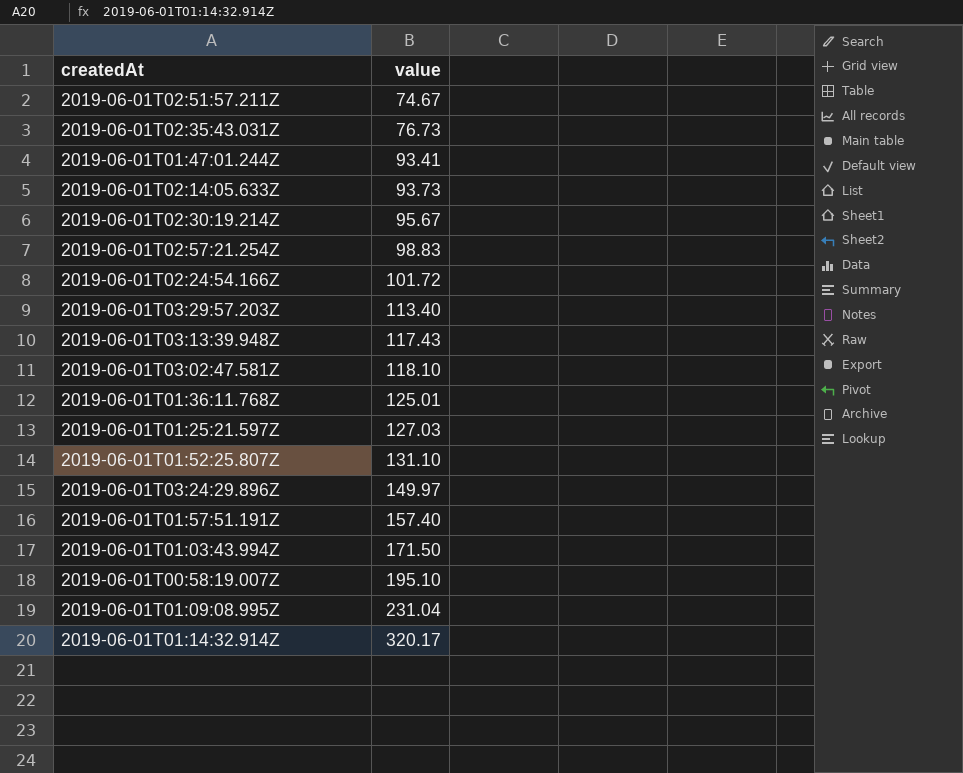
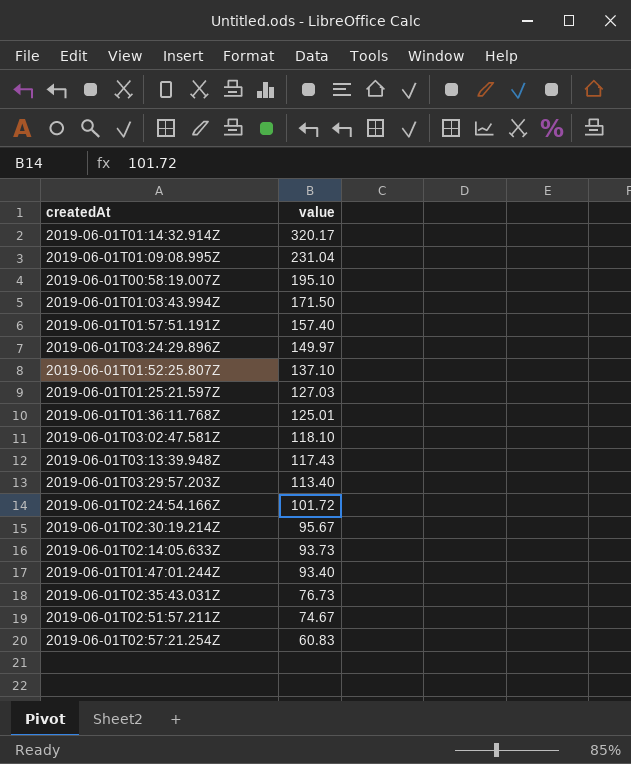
row order: value ascending -> value descending
2019-06-01T01:52:25.807Z | value: 131.10 -> 137.10
2019-06-01T01:47:01.244Z | value: 93.41 -> 93.40
2019-06-01T02:57:21.254Z | value: 98.83 -> 60.83

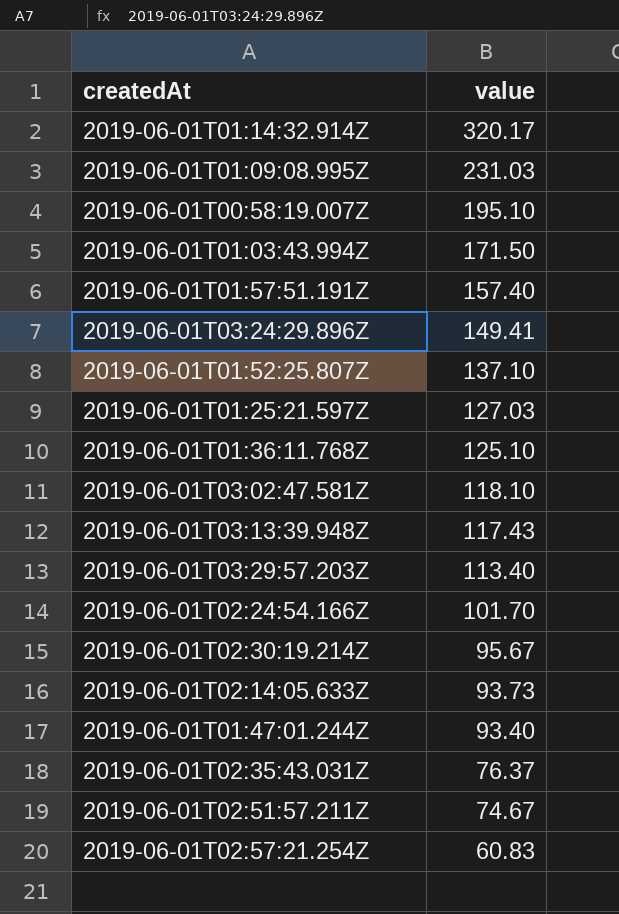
2019-06-01T01:09:08.995Z | value: 231.04 -> 231.03
2019-06-01T03:24:29.896Z | value: 149.97 -> 149.41
2019-06-01T01:36:11.768Z | value: 125.01 -> 125.10
2019-06-01T02:24:54.166Z | value: 101.72 -> 101.70
2019-06-01T02:35:43.031Z | value: 76.73 -> 76.37

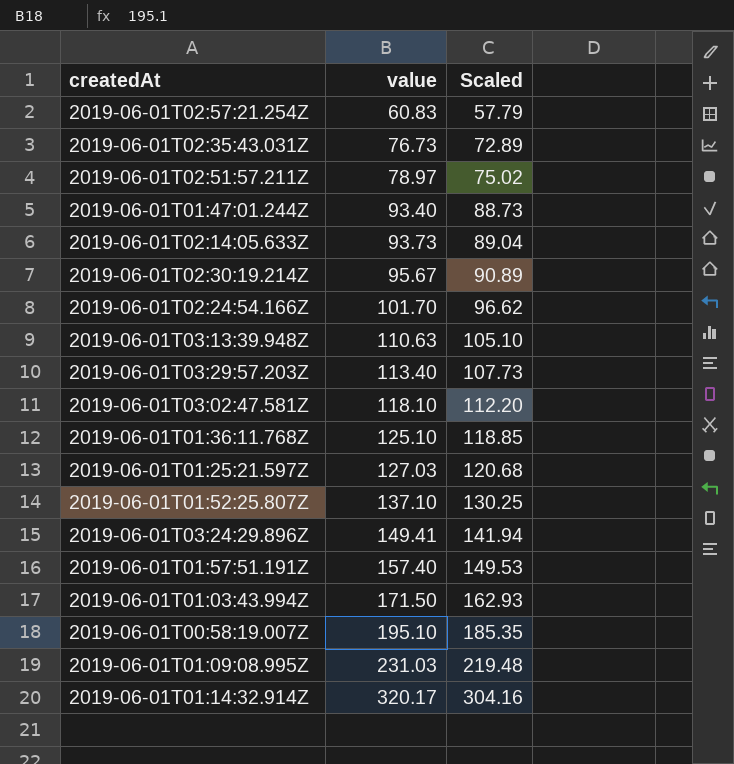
row order: value descending -> value ascending
column Scaled | formula: none -> [value] * 0.95
2019-06-01T02:35:43.031Z | value: 76.37 -> 76.73
2019-06-01T02:51:57.211Z | value: 74.67 -> 78.97
2019-06-01T03:13:39.948Z | value: 117.43 -> 110.63

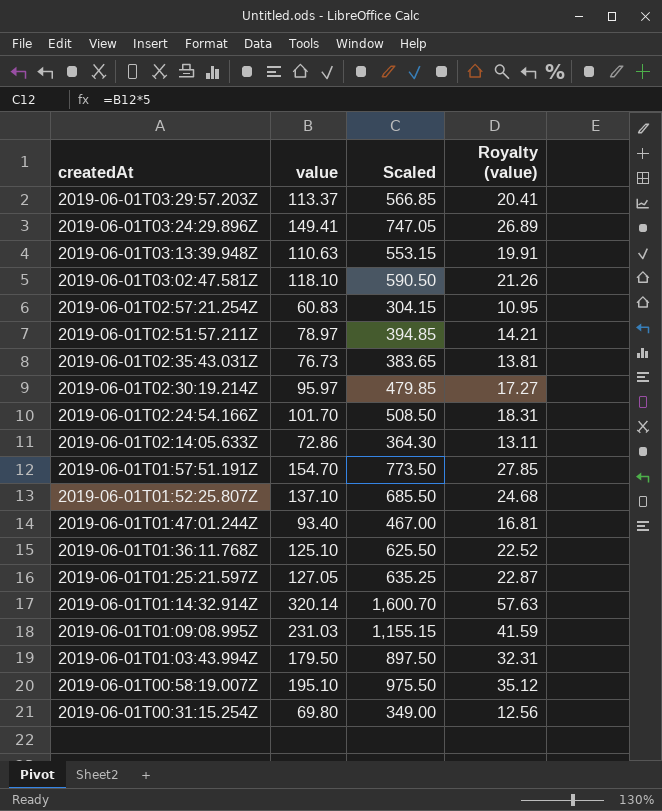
row order: value ascending -> createdAt descending
column Scaled | formula: [value] * 0.95 -> [value] * 5
column Royalty (value) | formula: none -> [value] * 0.18
2019-06-01T03:29:57.203Z | value: 113.40 -> 113.37
2019-06-01T02:30:19.214Z | value: 95.67 -> 95.97
2019-06-01T02:14:05.633Z | value: 93.73 -> 72.86
2019-06-01T01:57:51.191Z | value: 157.40 -> 154.70
2019-06-01T01:25:21.597Z | value: 127.03 -> 127.05
2019-06-01T01:14:32.914Z | value: 320.17 -> 320.14
2019-06-01T01:03:43.994Z | value: 171.50 -> 179.50
row 2019-06-01T00:31:15.254Z: none -> 69.80 | 349.00 | 12.56

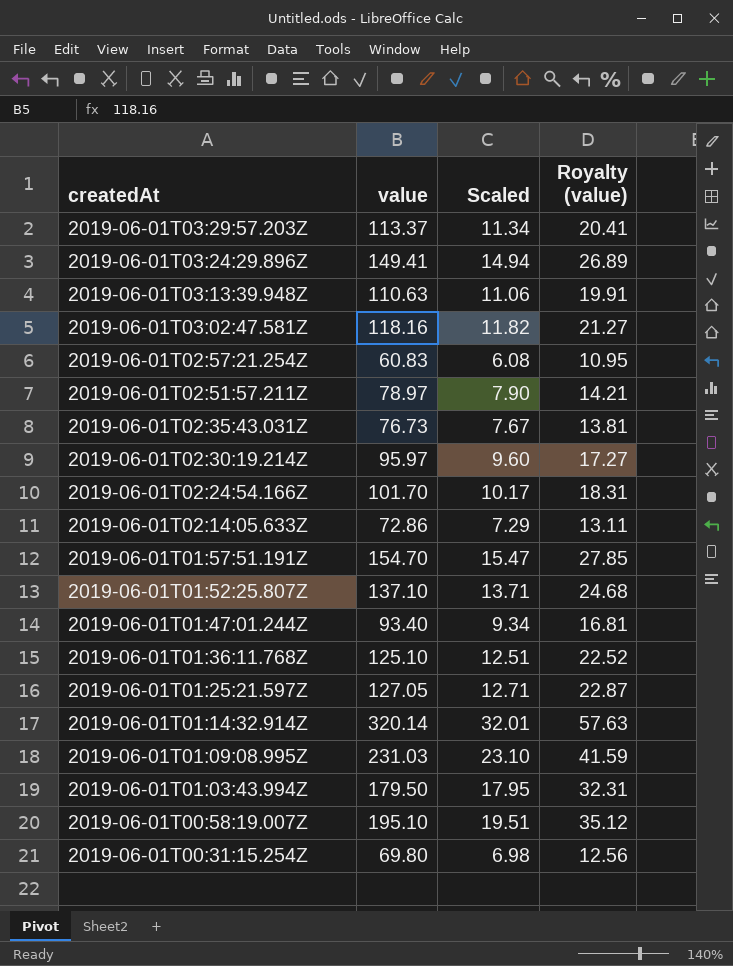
column Scaled | formula: [value] * 5 -> [value] * 0.1
2019-06-01T03:02:47.581Z | value: 118.10 -> 118.16
2019-06-01T03:02:47.581Z | Royalty (value): 21.26 -> 21.27

